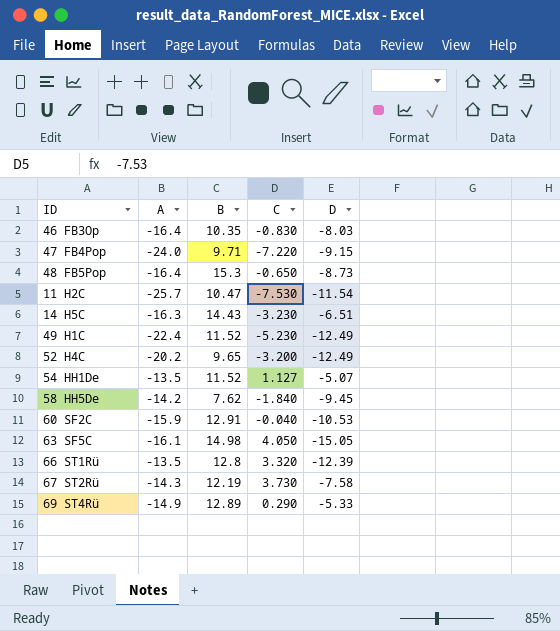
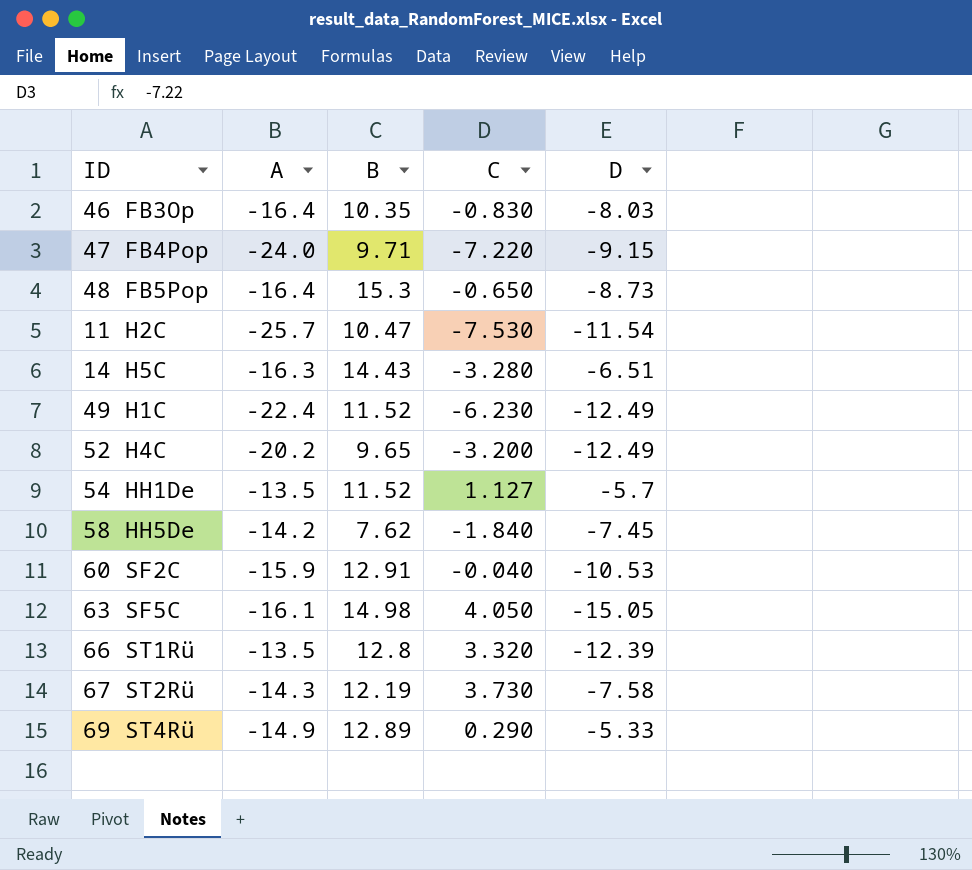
14 H5C | C: -3.230 -> -3.280
49 H1C | C: -5.230 -> -6.230
54 HH1De | D: -5.07 -> -5.7
58 HH5De | D: -9.45 -> -7.45

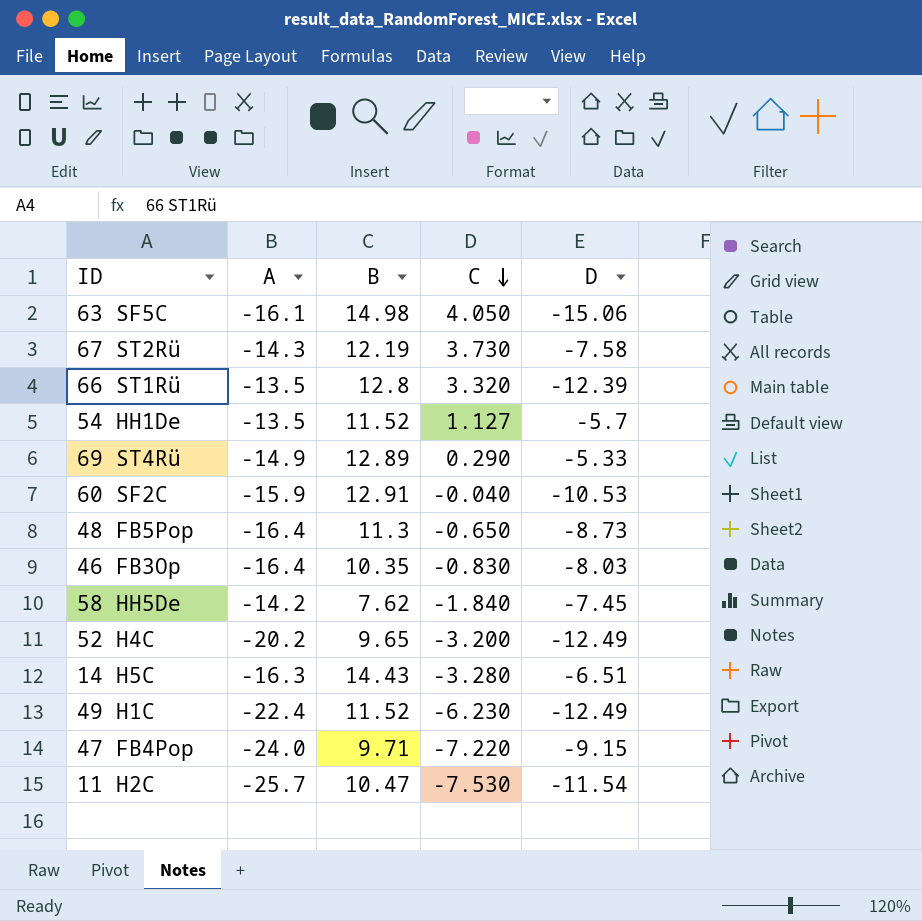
row order: none -> C descending
63 SF5C | D: -15.05 -> -15.06
48 FB5Pop | B: 15.3 -> 11.3

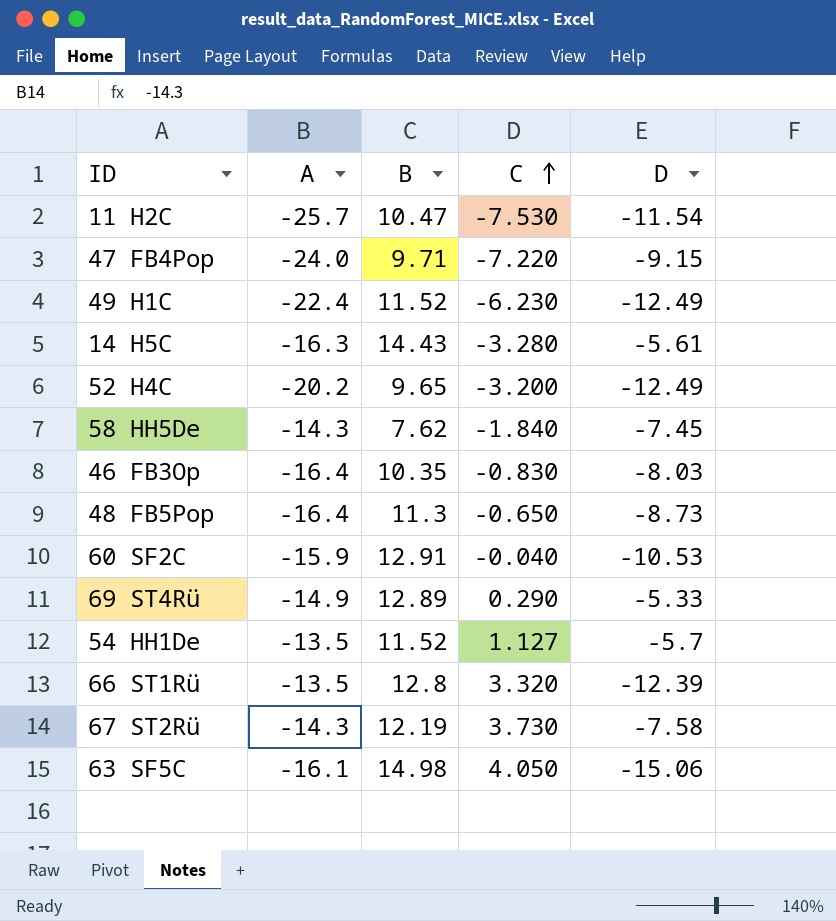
row order: C descending -> C ascending
14 H5C | D: -6.51 -> -5.61
58 HH5De | A: -14.2 -> -14.3

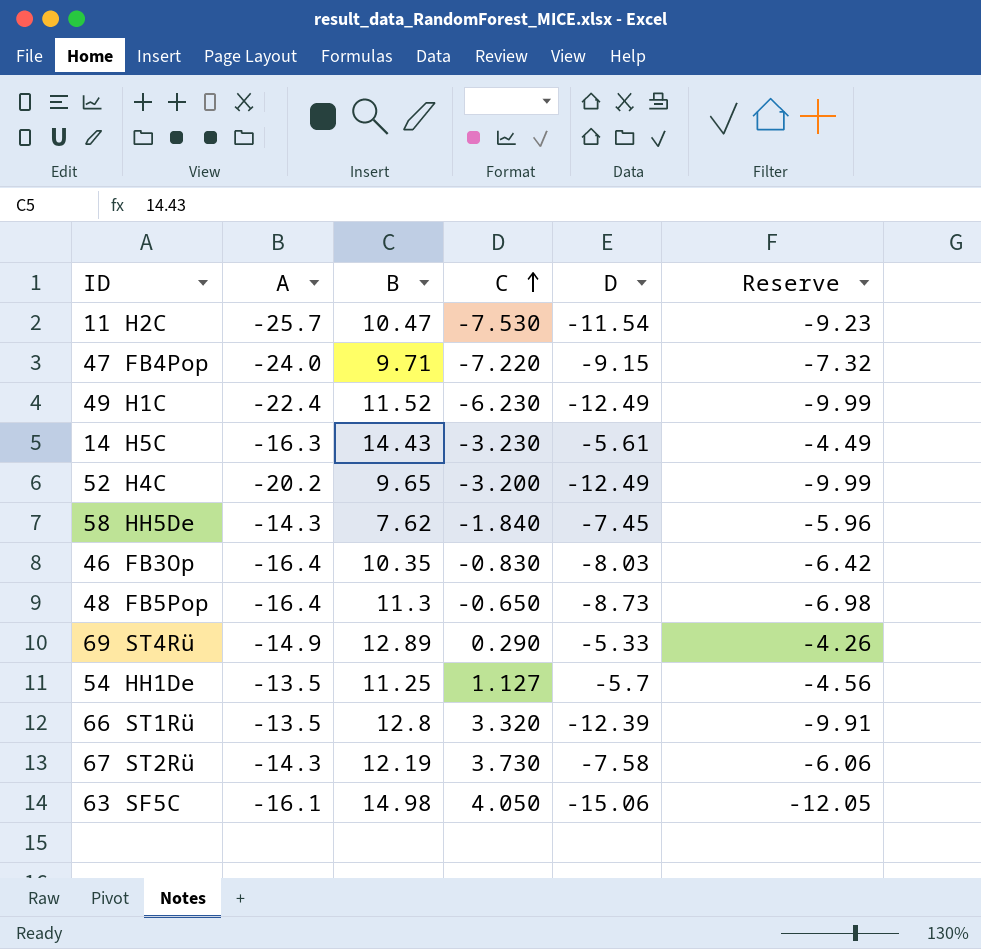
column Reserve | formula: none -> [D] * 0.8
row 60 SF2C: -15.9 | 12.91 | -0.040 | -10.53 -> none
14 H5C | C: -3.280 -> -3.230
54 HH1De | B: 11.52 -> 11.25

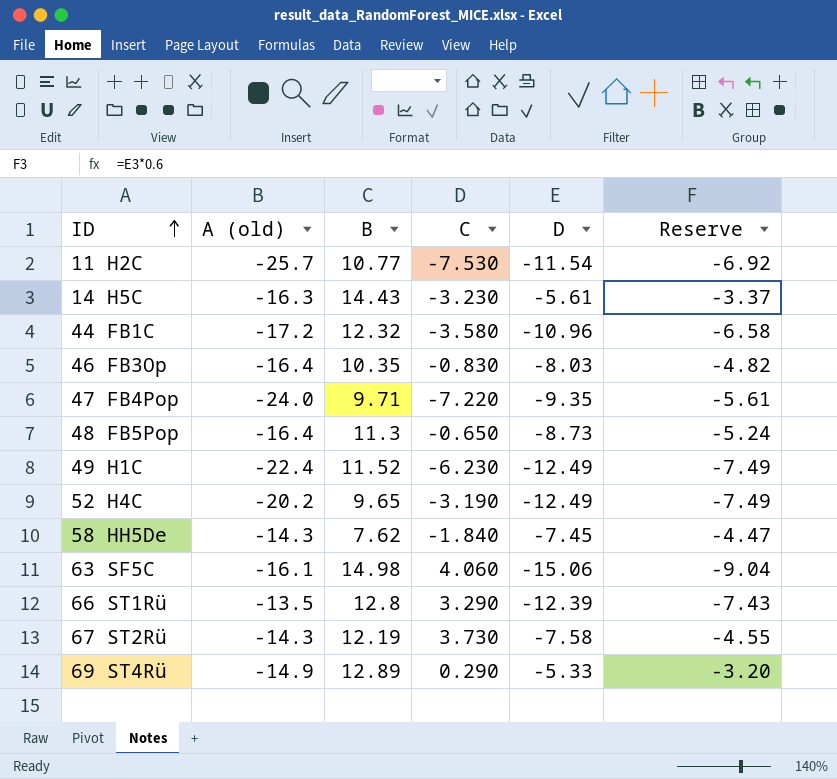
row order: C ascending -> ID ascending
column name: A -> A (old)
column Reserve | formula: [D] * 0.8 -> [D] * 0.6
row 54 HH1De: -13.5 | 11.25 | 1.127 | -5.7 | -4.56 -> none
11 H2C | B: 10.47 -> 10.77
row 44 FB1C: none -> -17.2 | 12.32 | -3.580 | -10.96 | -6.58
47 FB4Pop | D: -9.15 -> -9.35
52 H4C | C: -3.200 -> -3.190
63 SF5C | C: 4.050 -> 4.060
66 ST1Rü | C: 3.320 -> 3.290

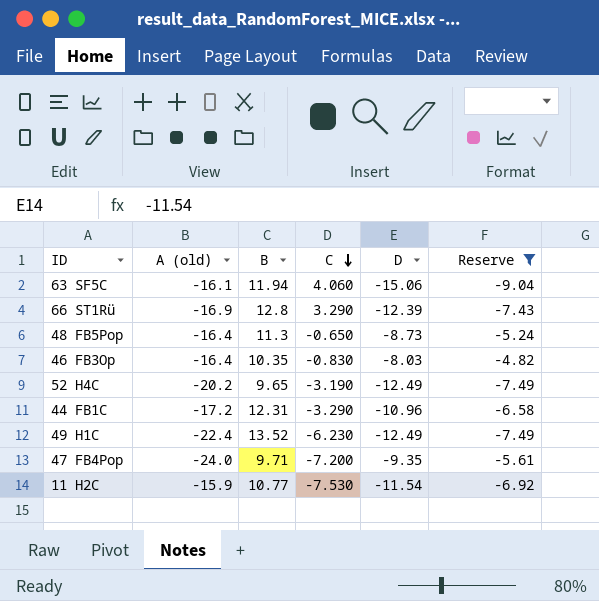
filter: none -> Reserve <= -4.82
row order: ID ascending -> C descending
63 SF5C | B: 14.98 -> 11.94
66 ST1Rü | A (old): -13.5 -> -16.9
44 FB1C | B: 12.32 -> 12.31
44 FB1C | C: -3.580 -> -3.290
49 H1C | B: 11.52 -> 13.52
47 FB4Pop | C: -7.220 -> -7.200
11 H2C | A (old): -25.7 -> -15.9

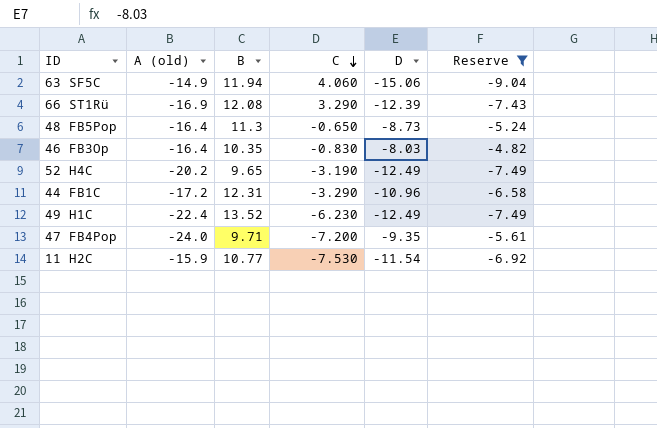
63 SF5C | A (old): -16.1 -> -14.9
66 ST1Rü | B: 12.8 -> 12.08

